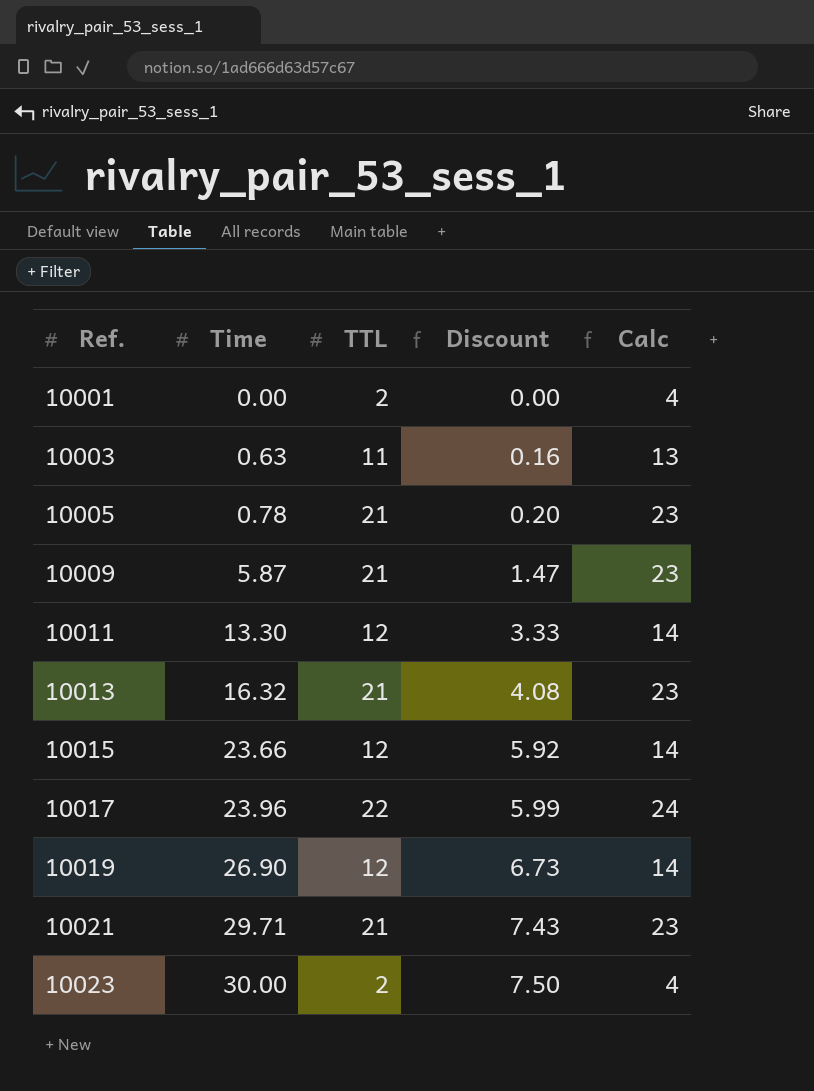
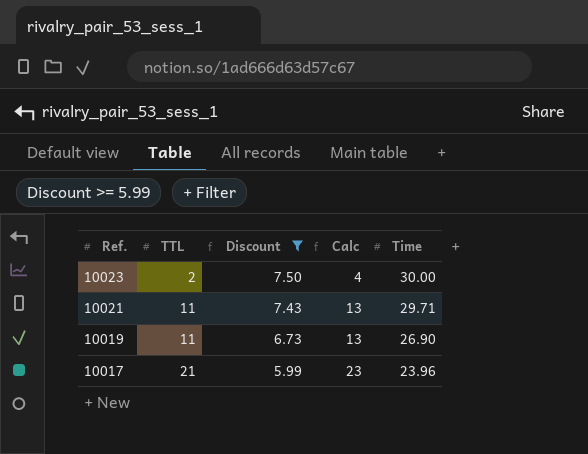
filter: none -> Discount >= 5.99
row order: Ref. ascending -> Ref. descending
column Time | position: 2 -> 5
10021 | TTL: 21 -> 11
10021 | Calc: 23 -> 13
10019 | TTL: 12 -> 11
10019 | Calc: 14 -> 13
10017 | TTL: 22 -> 21
10017 | Calc: 24 -> 23

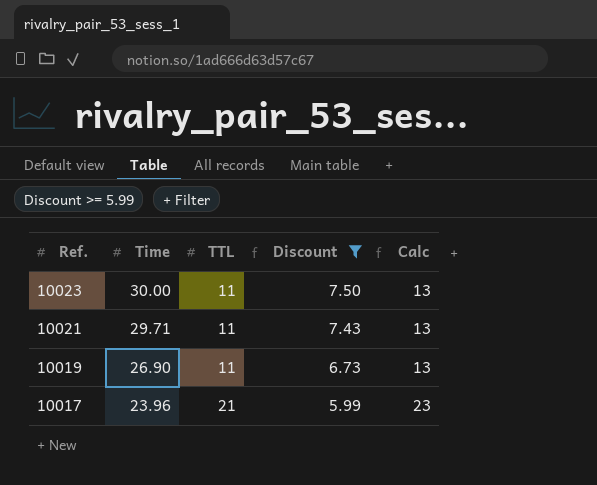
column Time | position: 5 -> 2
10023 | TTL: 2 -> 11
10023 | Calc: 4 -> 13

